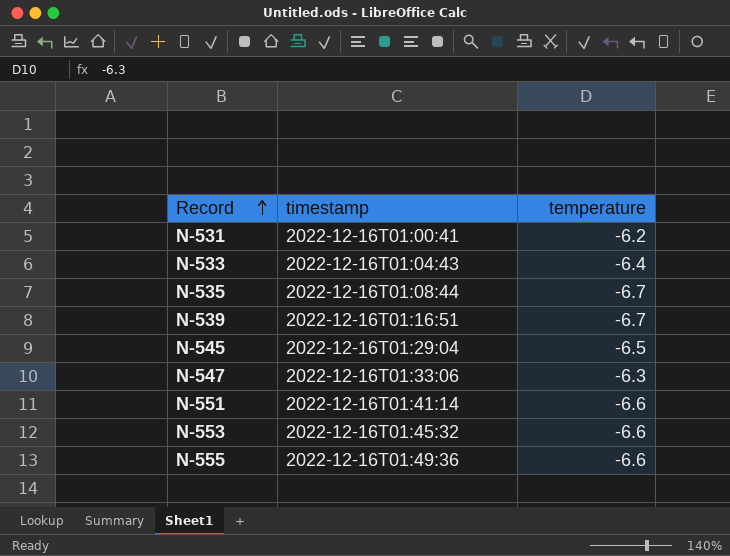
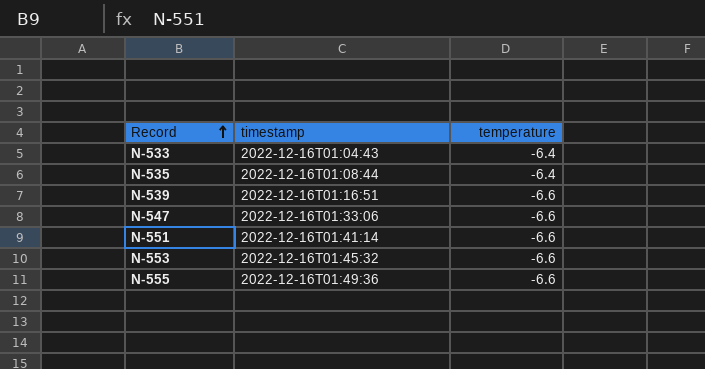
row N-531: 2022-12-16T01:00:41 | -6.2 -> none
row N-545: 2022-12-16T01:29:04 | -6.5 -> none
N-535 | temperature: -6.7 -> -6.4
N-539 | temperature: -6.7 -> -6.6
N-547 | temperature: -6.3 -> -6.6

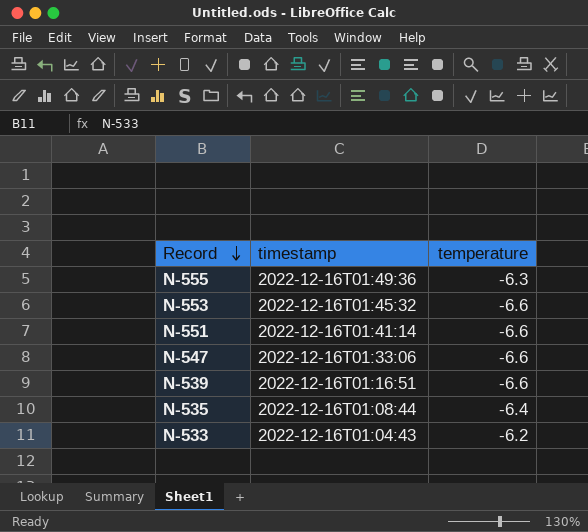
row order: Record ascending -> Record descending
N-555 | temperature: -6.6 -> -6.3
N-533 | temperature: -6.4 -> -6.2

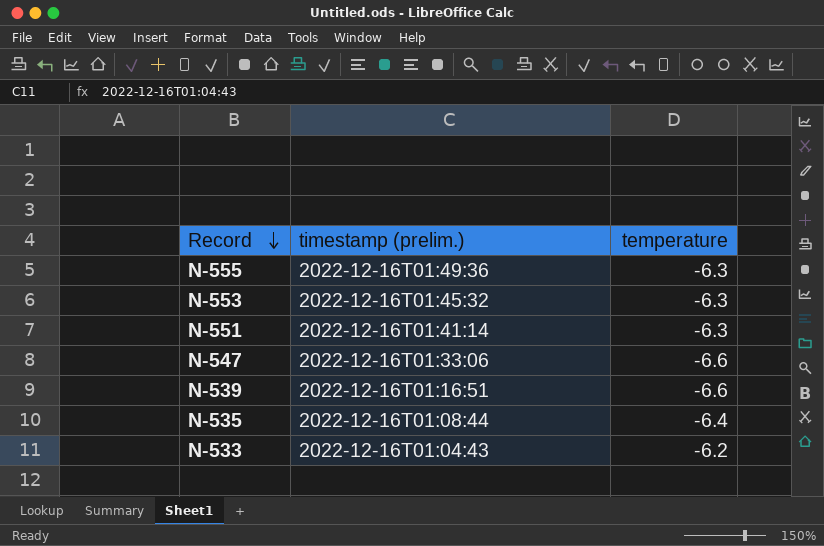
column name: timestamp -> timestamp (prelim.)
N-553 | temperature: -6.6 -> -6.3
N-551 | temperature: -6.6 -> -6.3

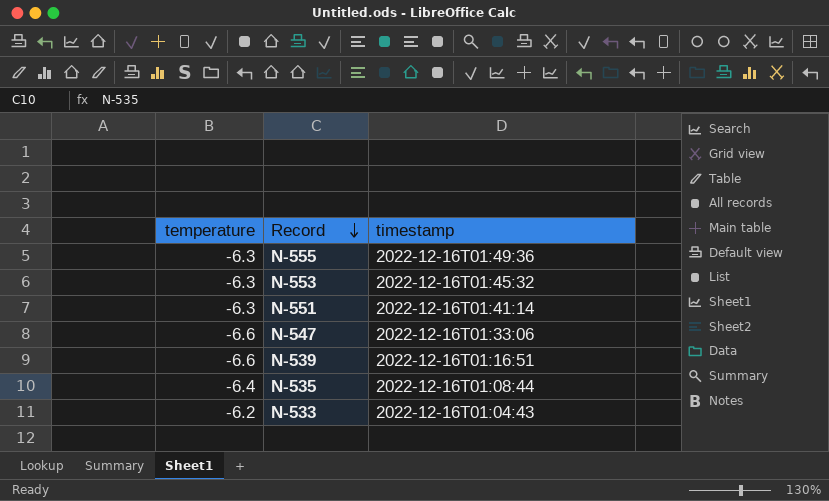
column temperature | position: 3 -> 1
column name: timestamp (prelim.) -> timestamp

